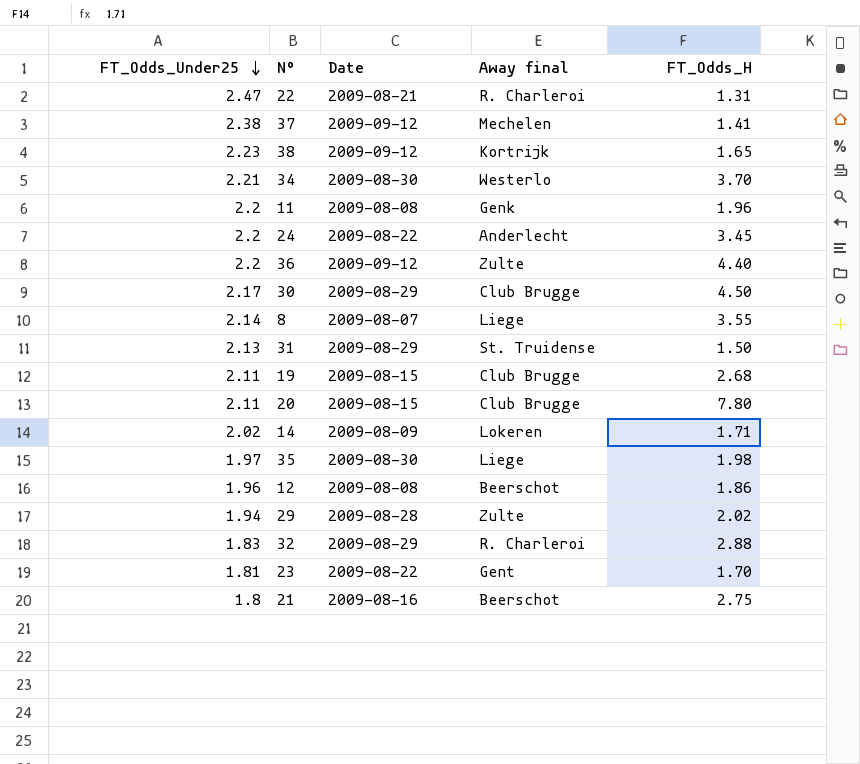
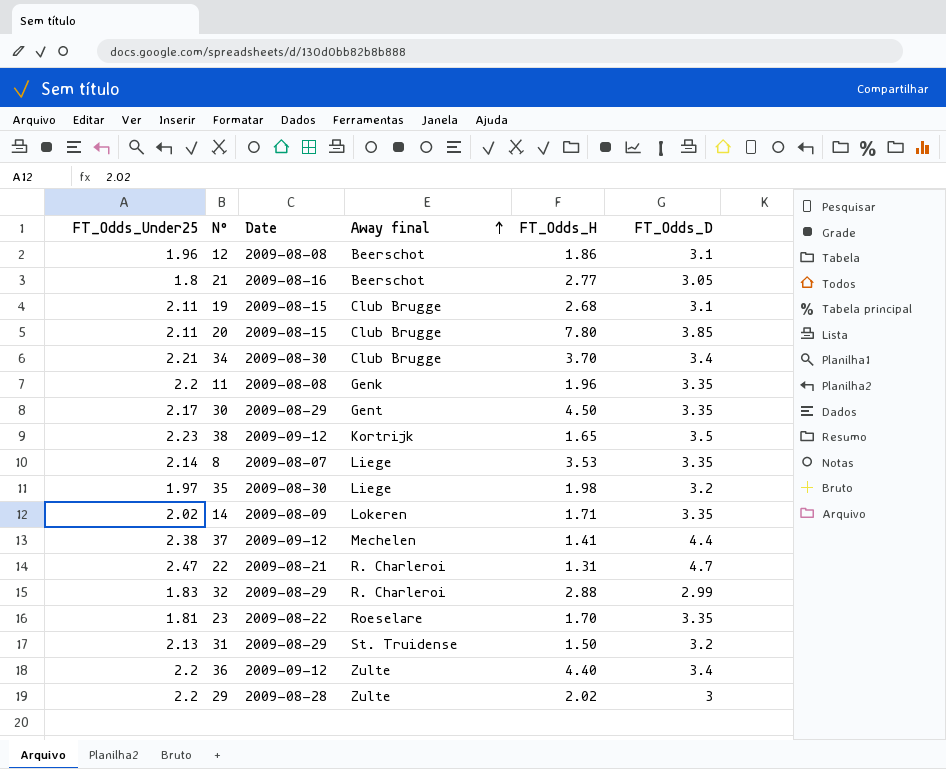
row order: FT_Odds_Under25 descending -> Away final ascending
column FT_Odds_D | position: none -> 6
row 24: 2.2 | 2009-08-22 | Anderlecht | 3.45 -> none
21 | FT_Odds_H: 2.75 -> 2.77
34 | Away final: Westerlo -> Club Brugge
30 | Away final: Club Brugge -> Gent
8 | FT_Odds_H: 3.55 -> 3.53
23 | Away final: Gent -> Roeselare
29 | FT_Odds_Under25: 1.94 -> 2.2

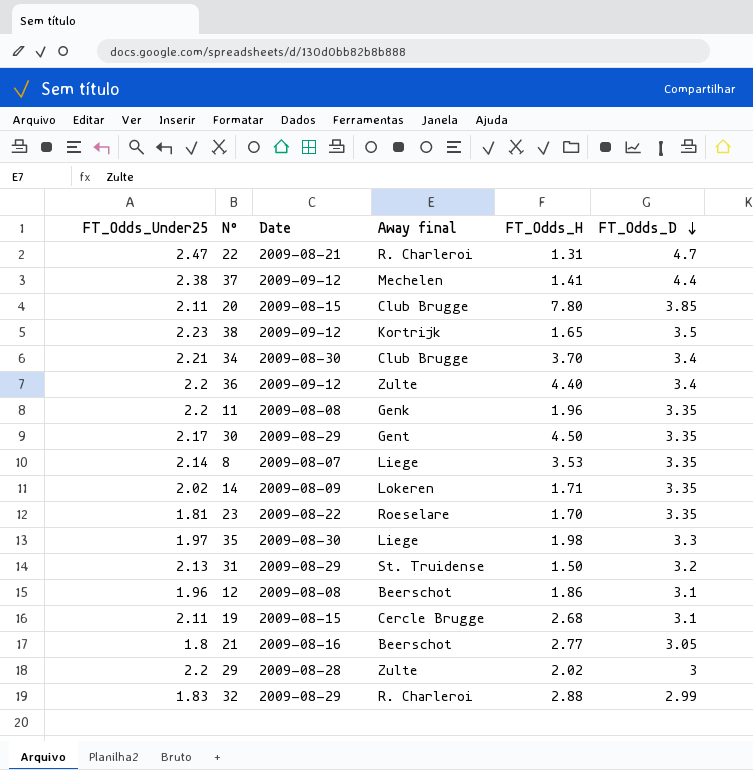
row order: Away final ascending -> FT_Odds_D descending
35 | FT_Odds_D: 3.2 -> 3.3
19 | Away final: Club Brugge -> Cercle Brugge

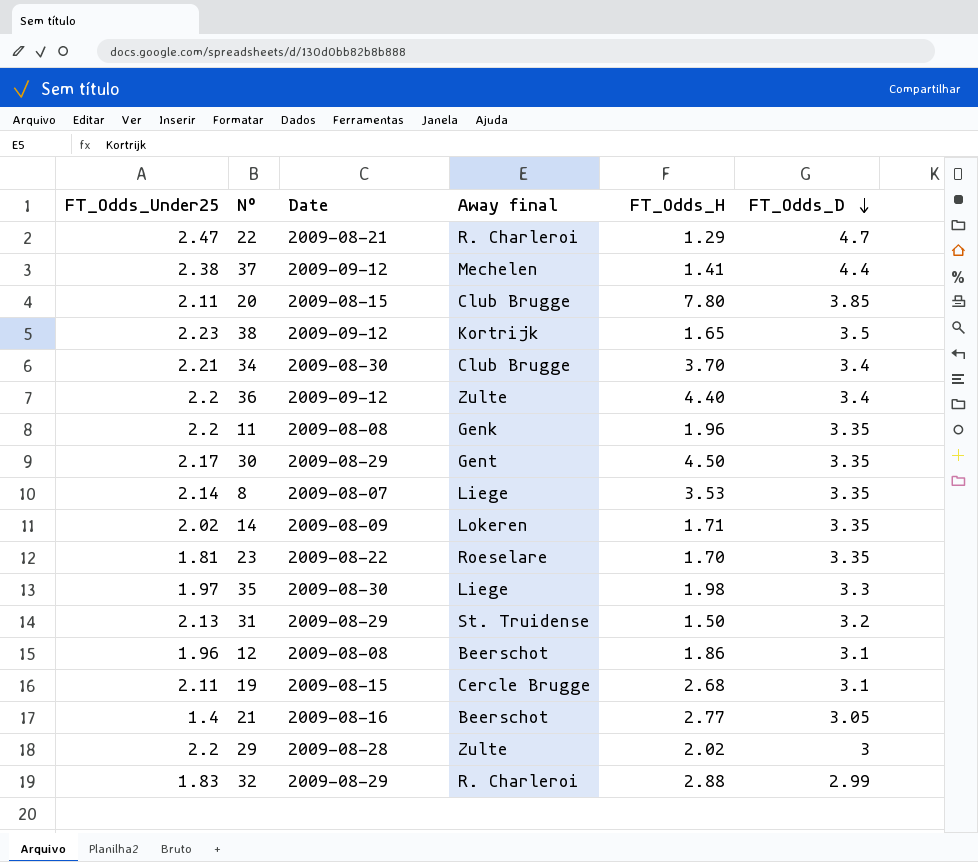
22 | FT_Odds_H: 1.31 -> 1.29
21 | FT_Odds_Under25: 1.8 -> 1.4

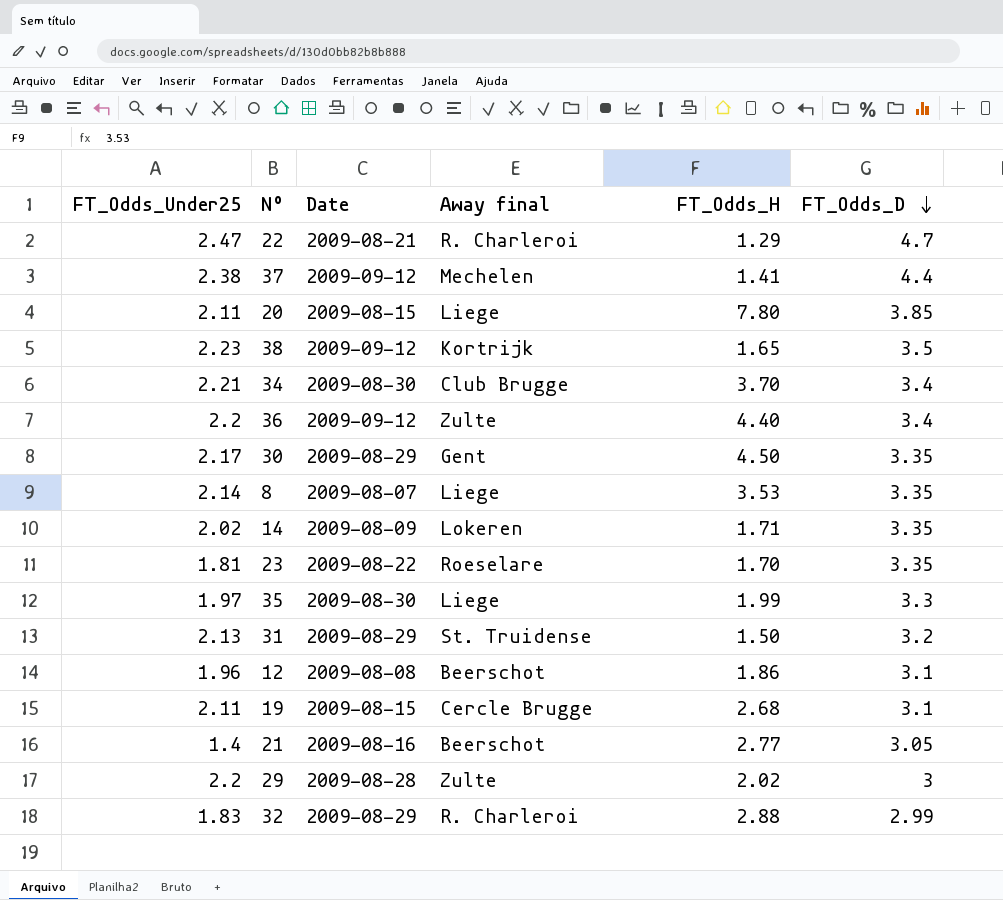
row 11: 2.2 | 2009-08-08 | Genk | 1.96 | 3.35 -> none
20 | Away final: Club Brugge -> Liege
35 | FT_Odds_H: 1.98 -> 1.99

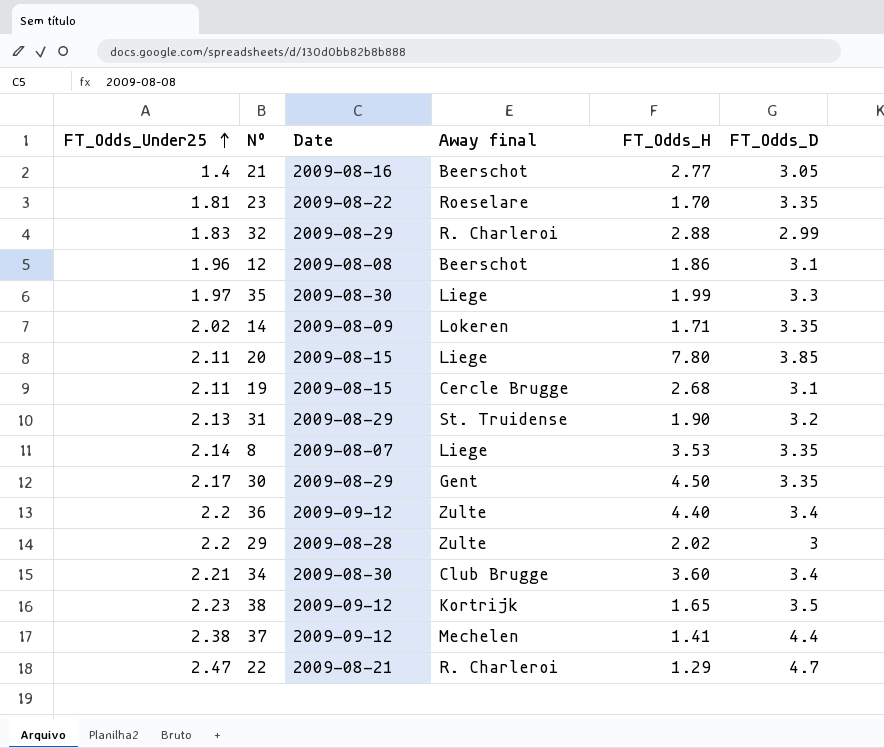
row order: FT_Odds_D descending -> FT_Odds_Under25 ascending
31 | FT_Odds_H: 1.50 -> 1.90
34 | FT_Odds_H: 3.70 -> 3.60

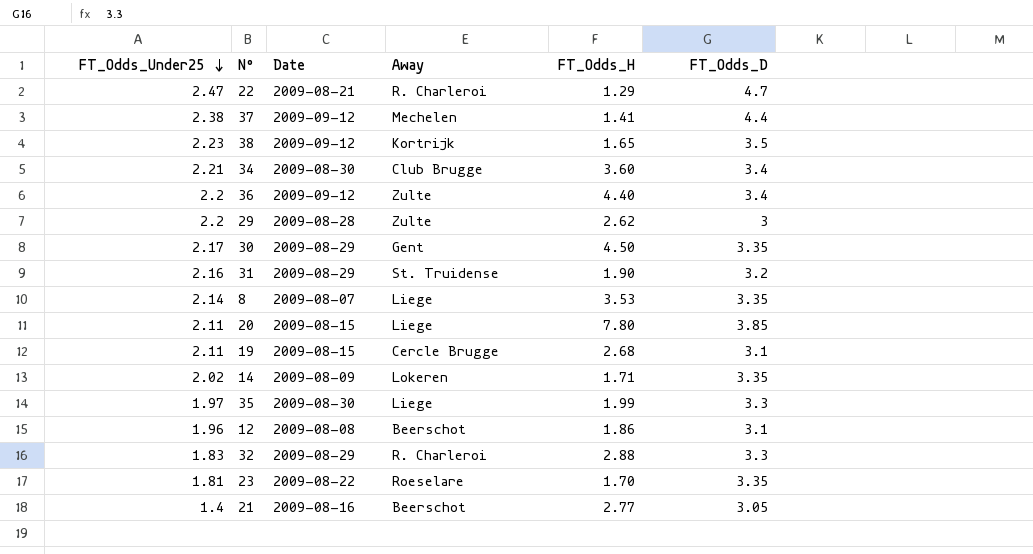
row order: FT_Odds_Under25 ascending -> FT_Odds_Under25 descending
column name: Away final -> Away
29 | FT_Odds_H: 2.02 -> 2.62
31 | FT_Odds_Under25: 2.13 -> 2.16
32 | FT_Odds_D: 2.99 -> 3.3

